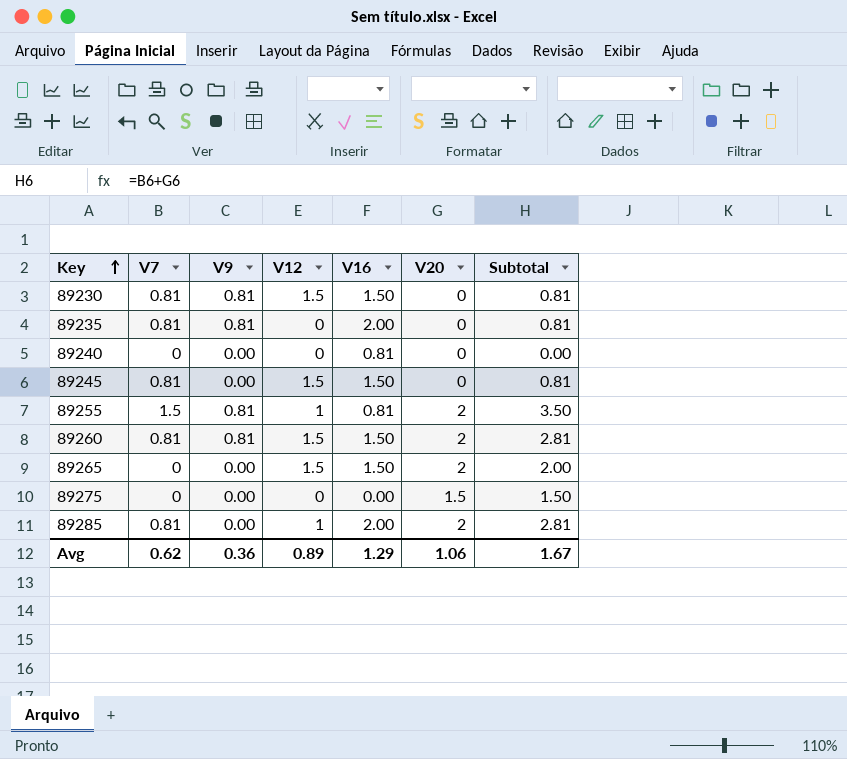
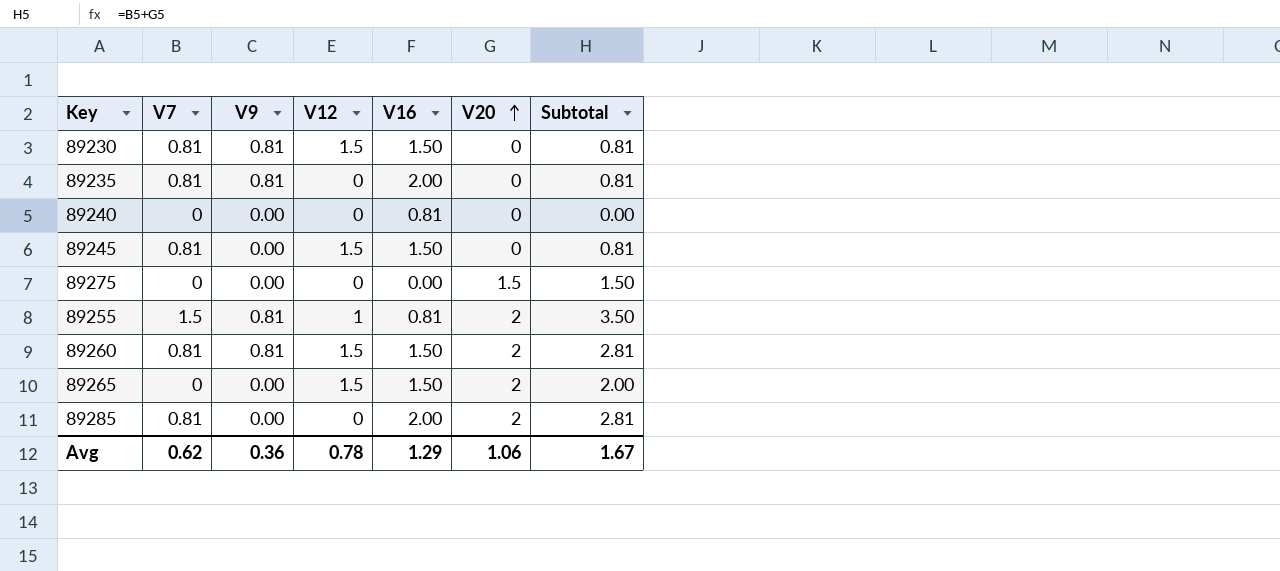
row order: Key ascending -> V20 ascending
89285 | V12: 1 -> 0
Avg | V12: 0.89 -> 0.78

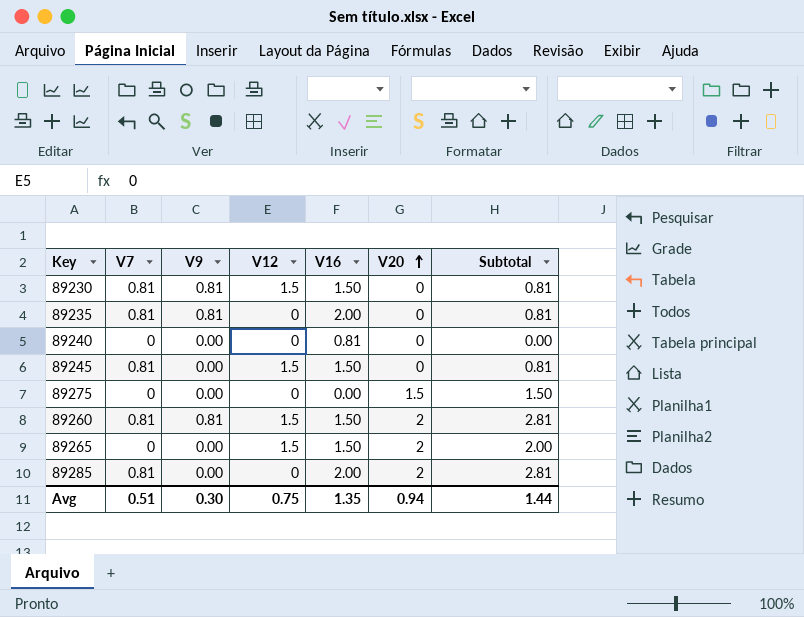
row 89255: 1.5 | 0.81 | 1 | 0.81 | 2 | 3.50 -> none
Avg | V7: 0.62 -> 0.51
Avg | V9: 0.36 -> 0.30
Avg | V12: 0.78 -> 0.75
Avg | V16: 1.29 -> 1.35
Avg | V20: 1.06 -> 0.94
Avg | Subtotal: 1.67 -> 1.44

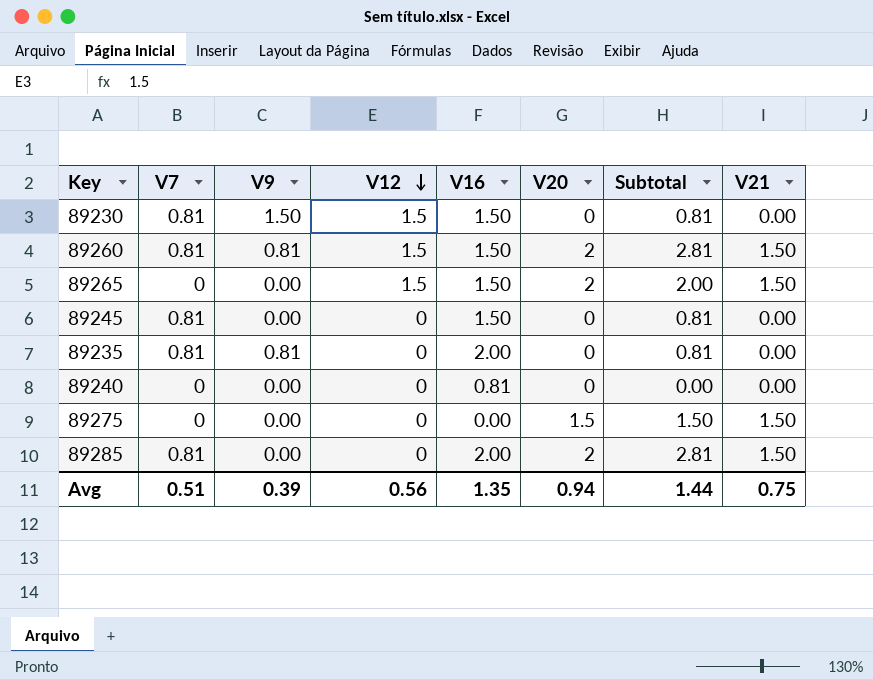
row order: V20 ascending -> V12 descending
column V21 | position: none -> 8
89230 | V9: 0.81 -> 1.50
89245 | V12: 1.5 -> 0
Avg | V9: 0.30 -> 0.39
Avg | V12: 0.75 -> 0.56

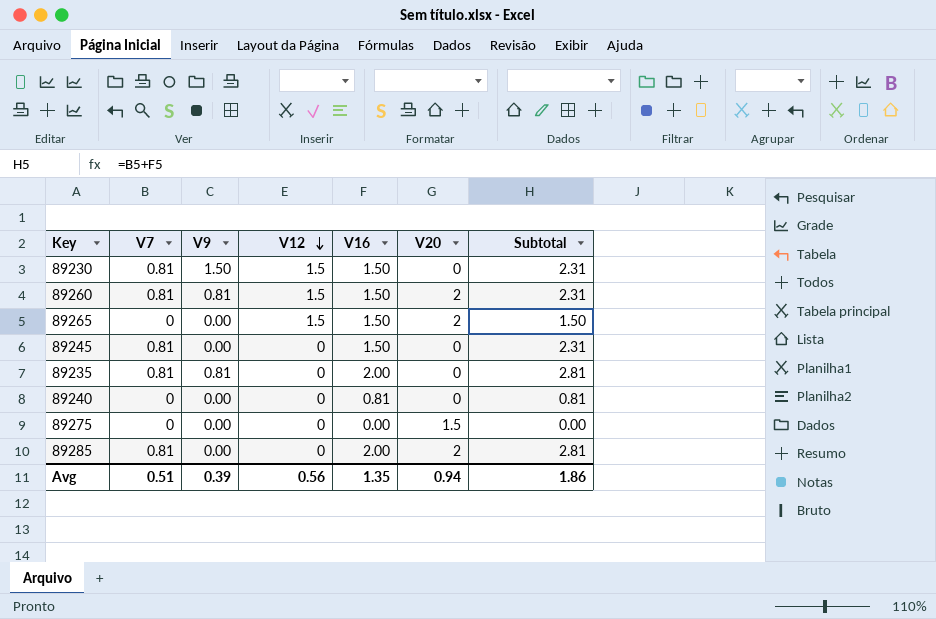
column V21 | position: 8 -> none
column Subtotal | formula: [V7] + [V20] -> [V7] + [V16]
Avg | Subtotal: 1.44 -> 1.86

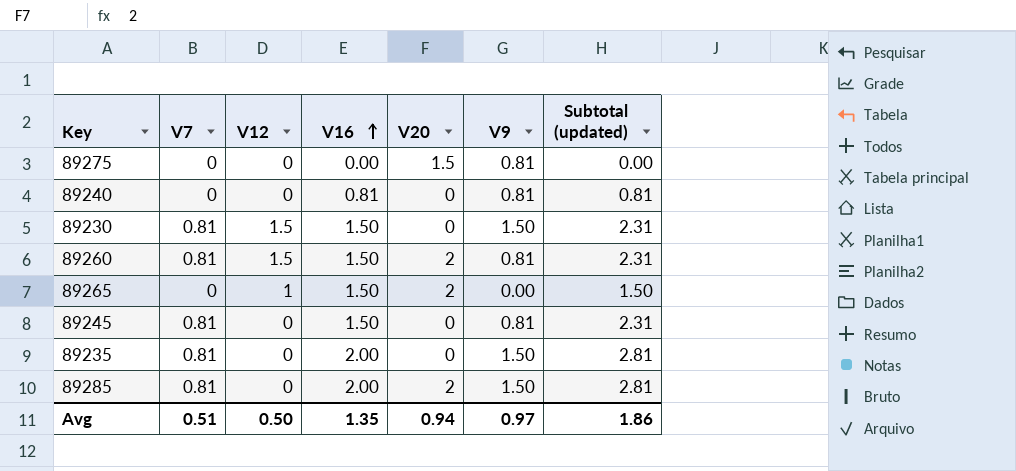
row order: V12 descending -> V16 ascending
column V9 | position: 3 -> 6
column name: Subtotal -> Subtotal (updated)
89275 | V9: 0.00 -> 0.81
89240 | V9: 0.00 -> 0.81
89265 | V12: 1.5 -> 1
89245 | V9: 0.00 -> 0.81
89235 | V9: 0.81 -> 1.50
89285 | V9: 0.00 -> 1.50
Avg | V12: 0.56 -> 0.50
Avg | V9: 0.39 -> 0.97

